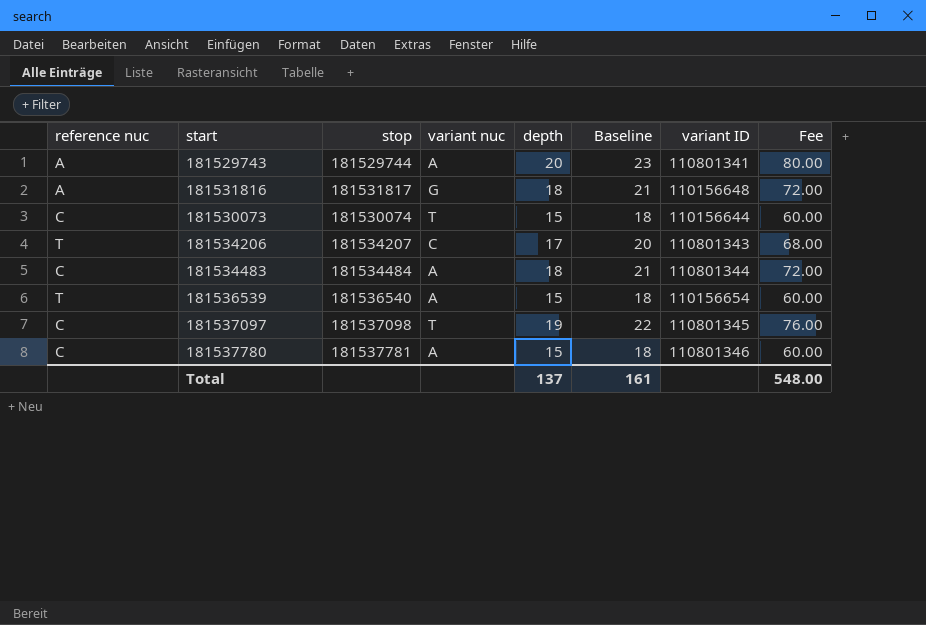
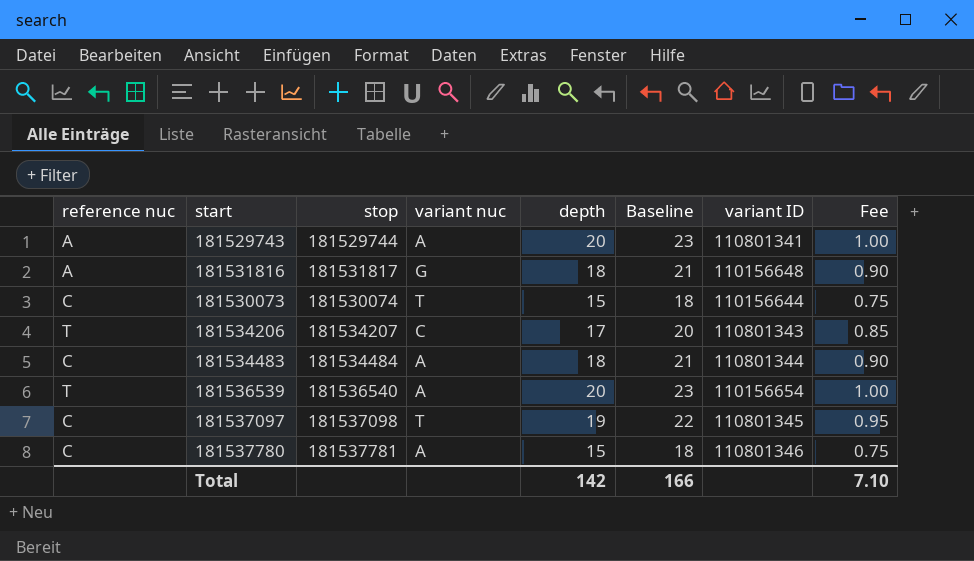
column Fee | formula: [depth] * 4 -> [depth] * 0.05
181536539 | depth: 15 -> 20
181536539 | Baseline: 18 -> 23
Total | depth: 137 -> 142
Total | Baseline: 161 -> 166
Total | Fee: 548.00 -> 7.10

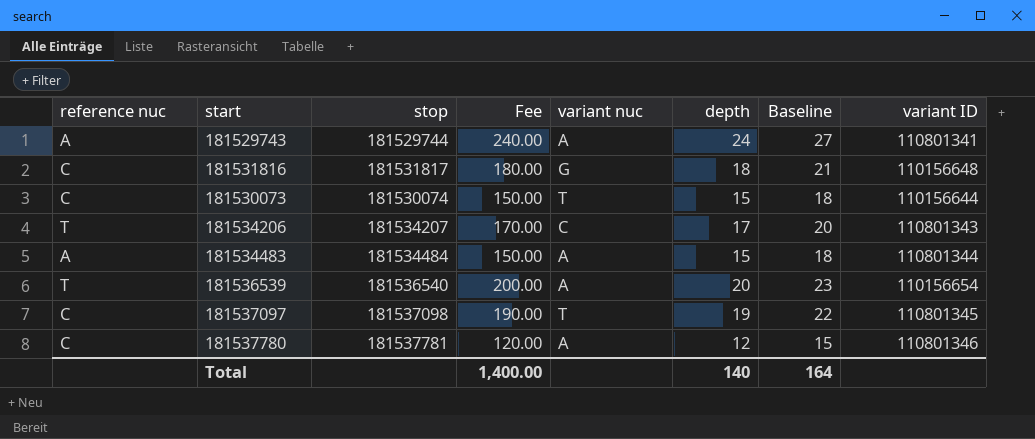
column Fee | formula: [depth] * 0.05 -> [depth] * 10
column Fee | position: 8 -> 4
181529743 | depth: 20 -> 24
181529743 | Baseline: 23 -> 27
181531816 | reference nuc: A -> C
181534483 | reference nuc: C -> A
181534483 | depth: 18 -> 15
181534483 | Baseline: 21 -> 18
181537780 | depth: 15 -> 12
181537780 | Baseline: 18 -> 15
Total | Fee: 7.10 -> 1,400.00
Total | depth: 142 -> 140
Total | Baseline: 166 -> 164

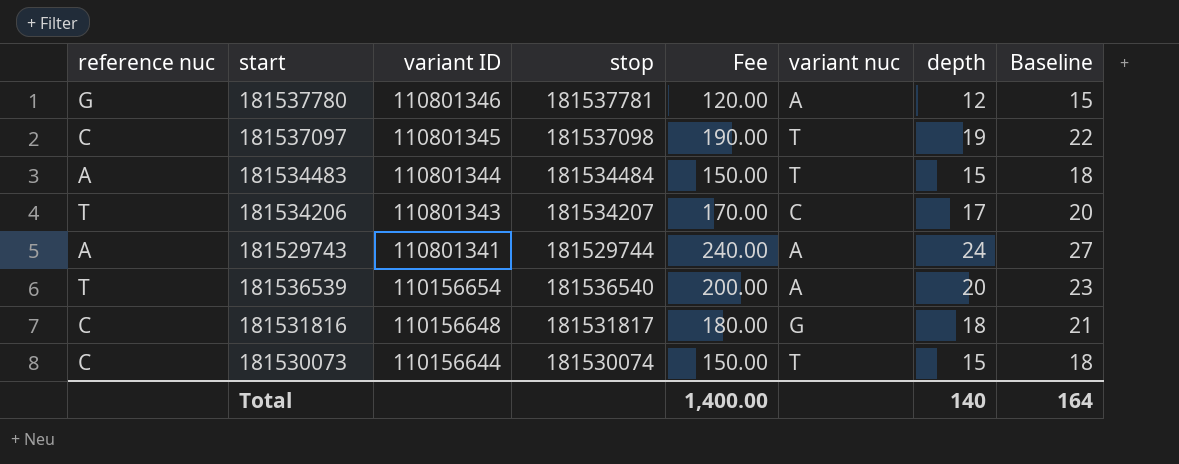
row order: none -> variant ID descending
column variant ID | position: 8 -> 3
181537780 | reference nuc: C -> G
181534483 | variant nuc: A -> T

